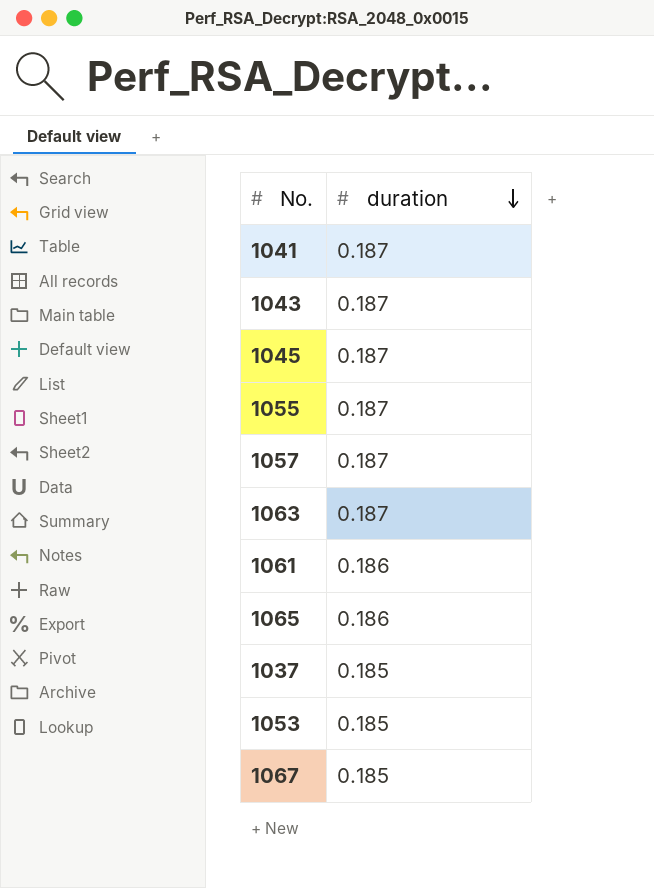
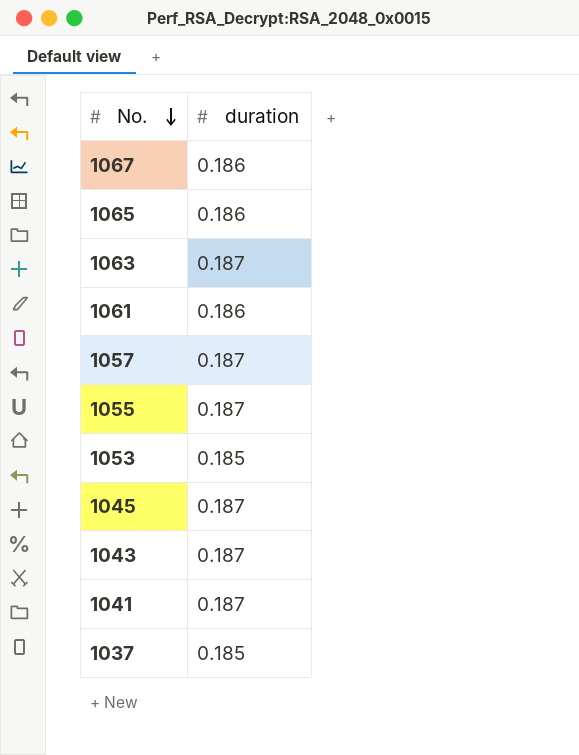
row order: duration descending -> No. descending
1067 | duration: 0.185 -> 0.186

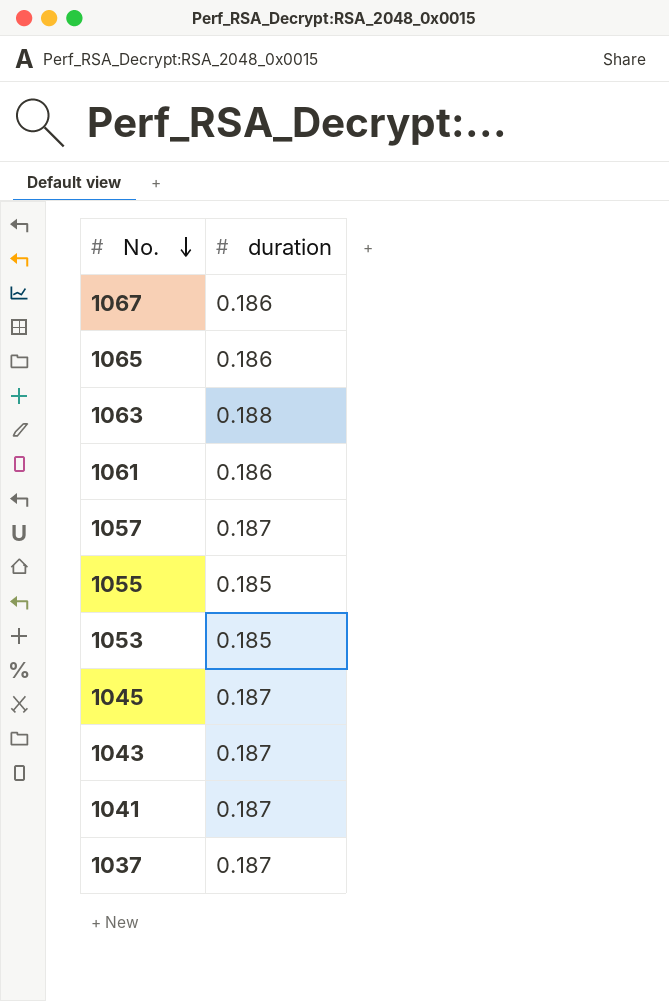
1063 | duration: 0.187 -> 0.188
1055 | duration: 0.187 -> 0.185
1037 | duration: 0.185 -> 0.187

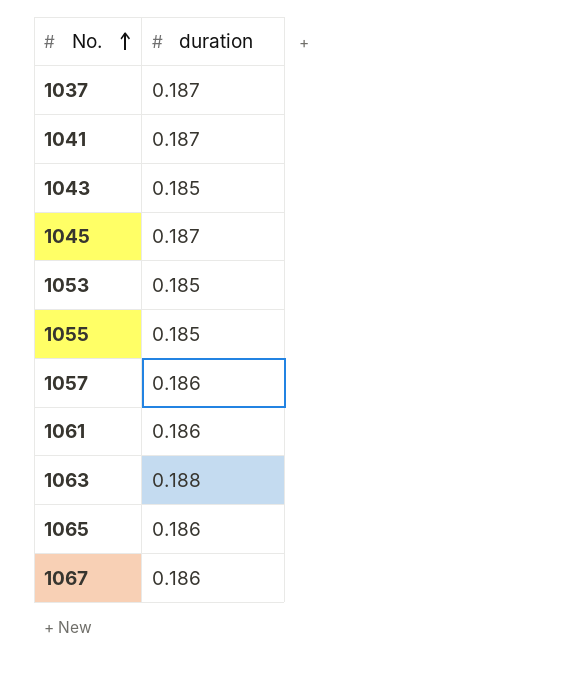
row order: No. descending -> No. ascending
1043 | duration: 0.187 -> 0.185
1057 | duration: 0.187 -> 0.186

